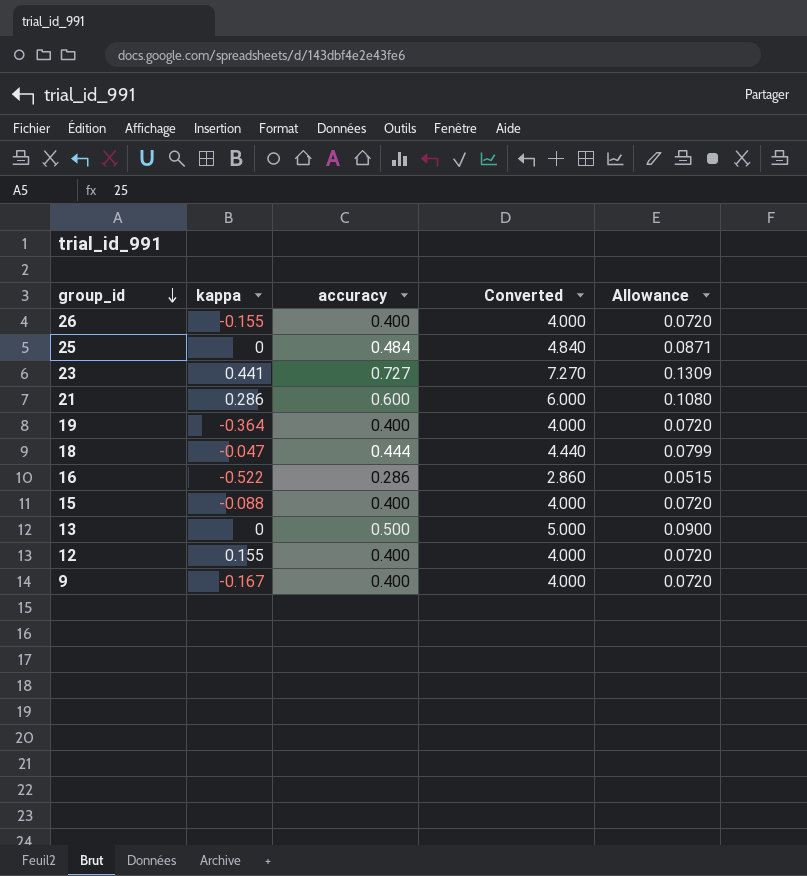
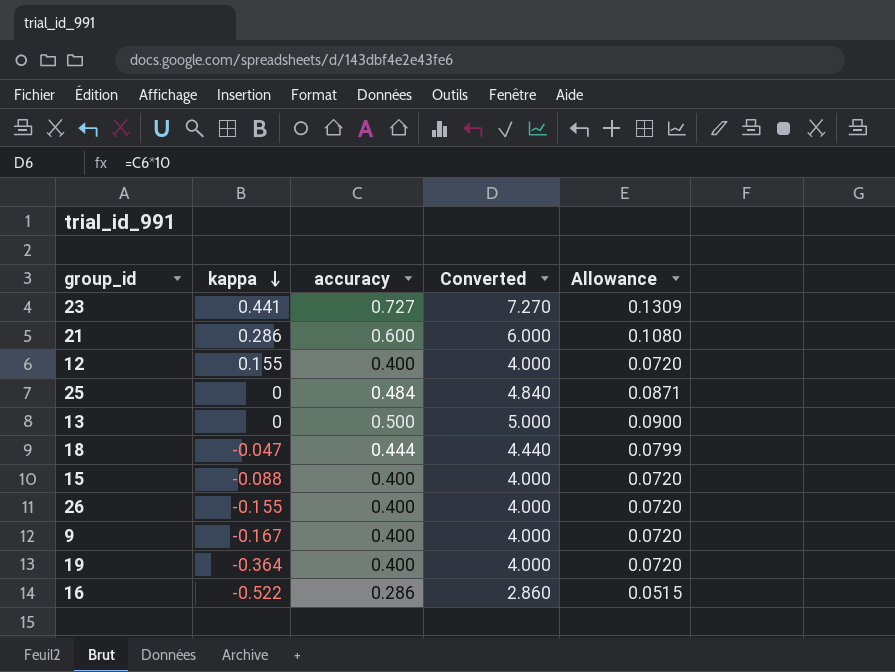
row order: group_id descending -> kappa descending

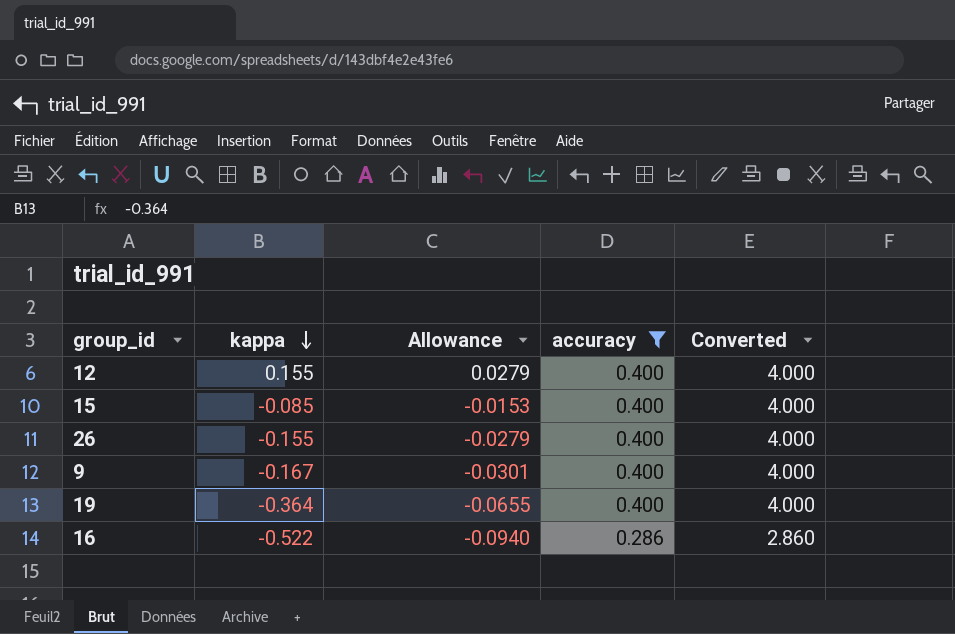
filter: none -> accuracy <= 0.400
column Allowance | formula: [accuracy] * 0.18 -> [kappa] * 0.18
column Allowance | position: 5 -> 3
15 | kappa: -0.088 -> -0.085

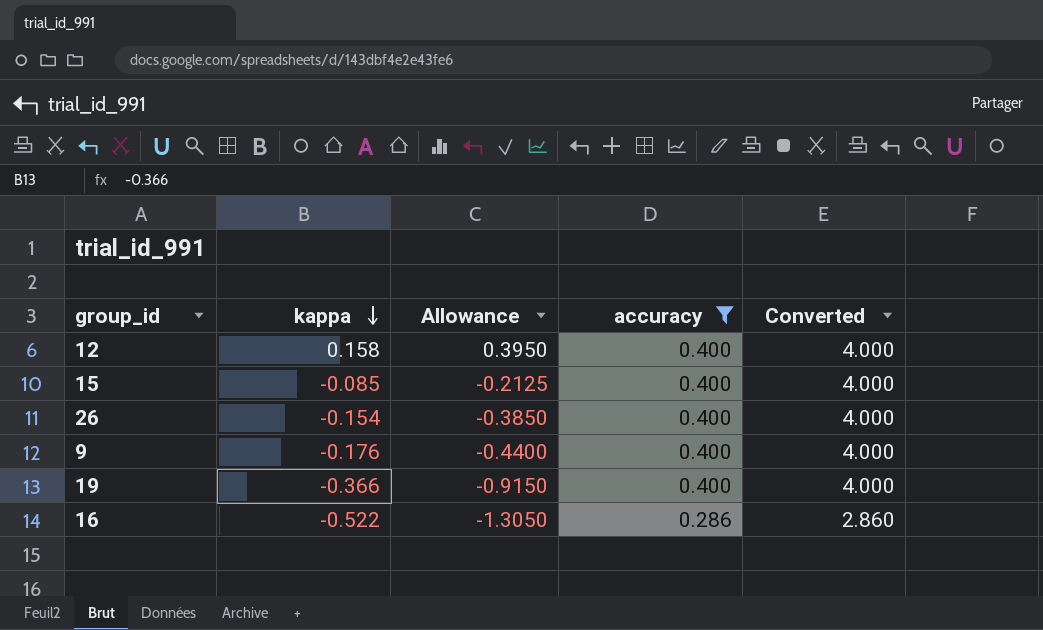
column Allowance | formula: [kappa] * 0.18 -> [kappa] * 2.5
12 | kappa: 0.155 -> 0.158
26 | kappa: -0.155 -> -0.154
9 | kappa: -0.167 -> -0.176
19 | kappa: -0.364 -> -0.366

